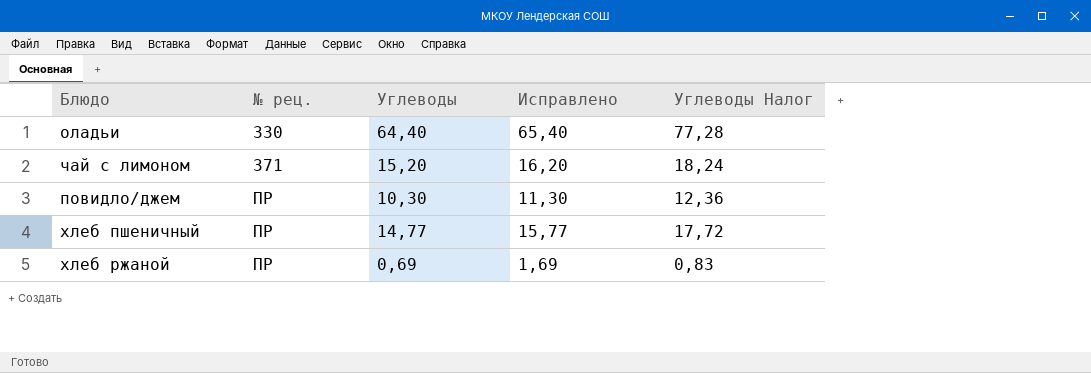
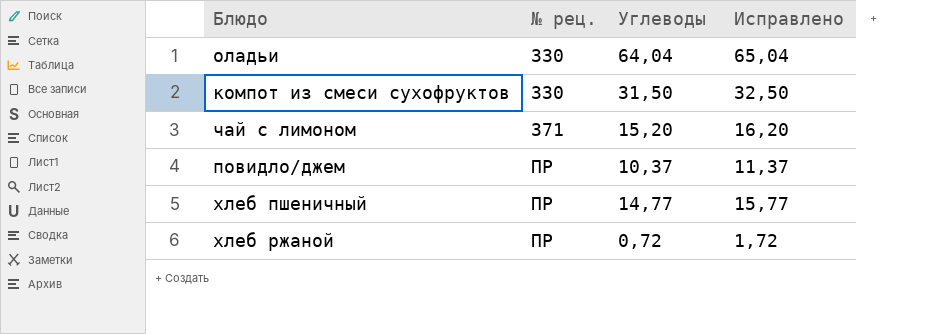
column Углеводы Налог | formula: [Углеводы] * 1,2 -> none
оладьи | Углеводы: 64,40 -> 64,04
оладьи | Исправлено: 65,40 -> 65,04
row компот из смеси сухофруктов: none -> 330 | 31,50 | 32,50
повидло/джем | Углеводы: 10,30 -> 10,37
повидло/джем | Исправлено: 11,30 -> 11,37
хлеб ржаной | Углеводы: 0,69 -> 0,72
хлеб ржаной | Исправлено: 1,69 -> 1,72

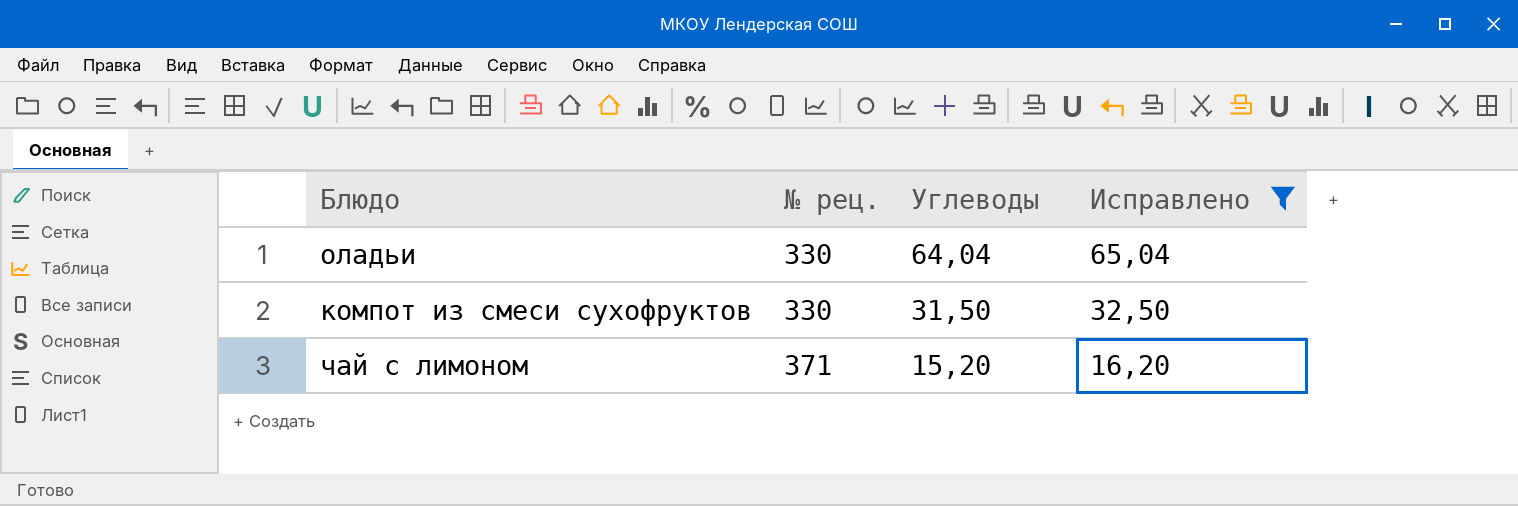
filter: none -> Исправлено >= 16,20

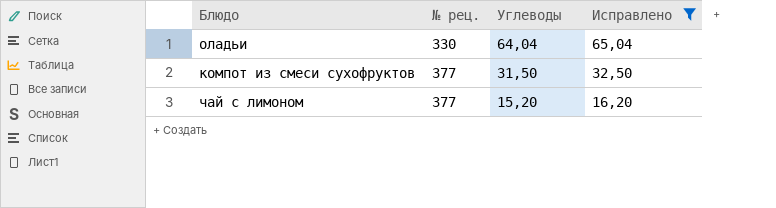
компот из смеси сухофруктов | № рец.: 330 -> 377
чай с лимоном | № рец.: 371 -> 377

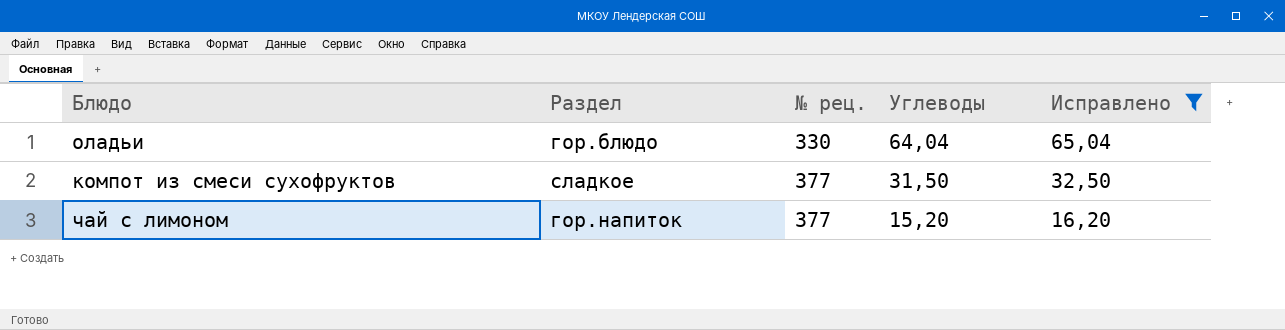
column Раздел | position: none -> 2

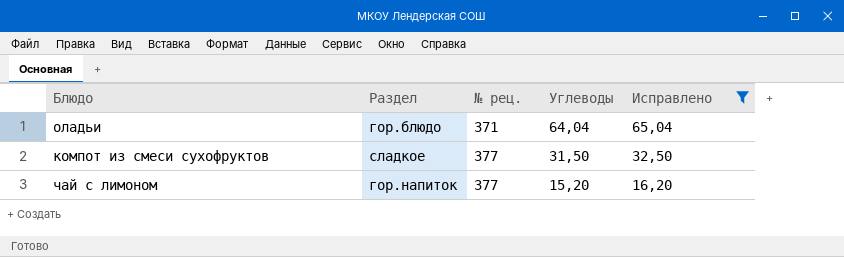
оладьи | № рец.: 330 -> 371

